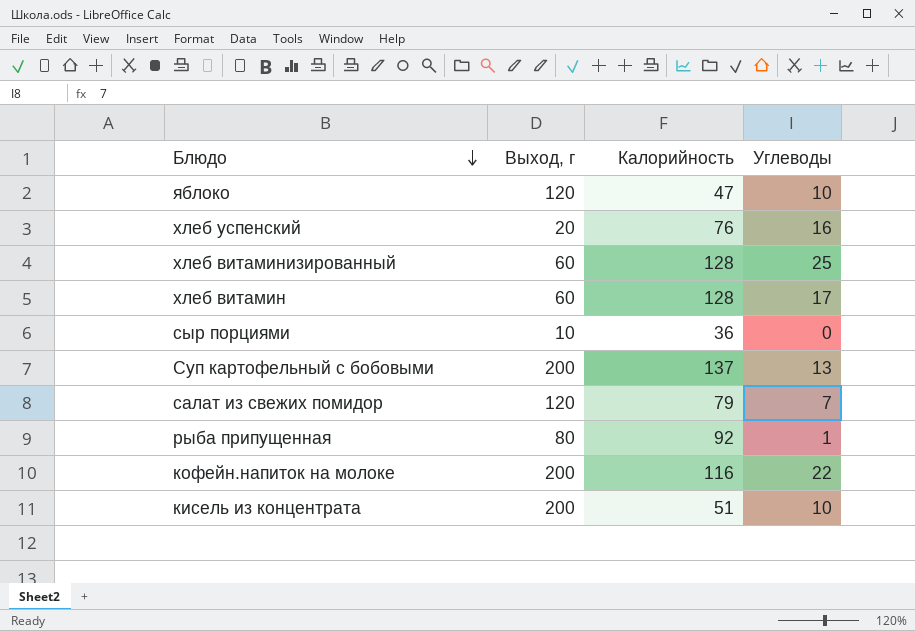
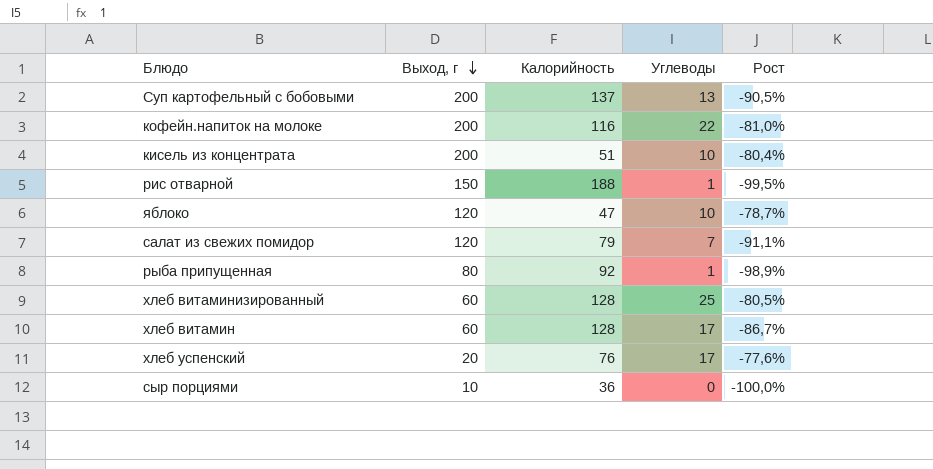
row order: Блюдо descending -> Выход, г descending
column Рост | formula: none -> ([Углеводы] - [Калорийность]) / [Калорийность]
row рис отварной: none -> 150 | 188 | 1 | -99,5%
хлеб успенский | Углеводы: 16 -> 17

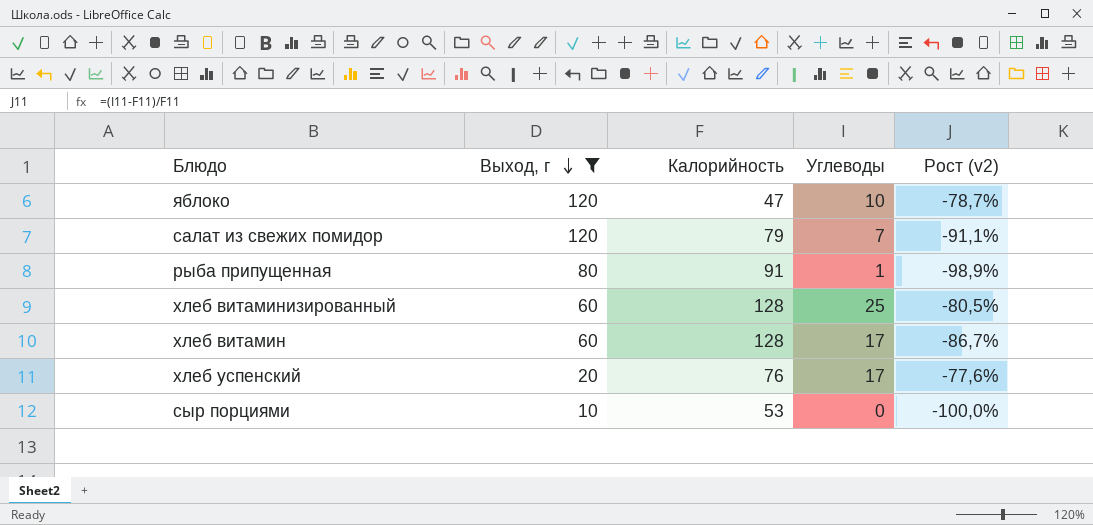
filter: none -> Выход, г <= 120
column name: Рост -> Рост (v2)
рыба припущенная | Калорийность: 92 -> 91
сыр порциями | Калорийность: 36 -> 53

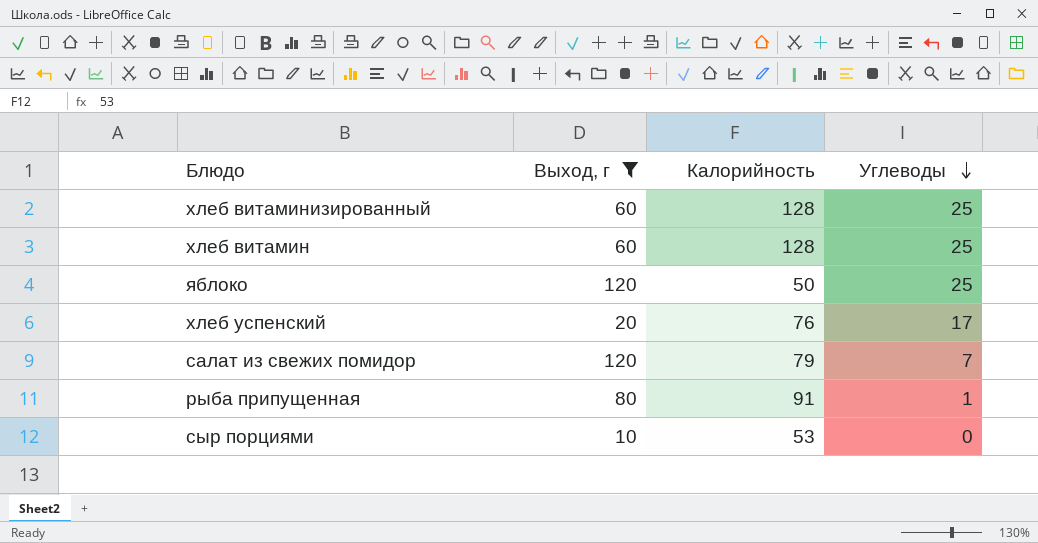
row order: Выход, г descending -> Углеводы descending
column Рост (v2) | formula: ([Углеводы] - [Калорийность]) / [Калорийность] -> none
хлеб витамин | Углеводы: 17 -> 25
яблоко | Калорийность: 47 -> 50
яблоко | Углеводы: 10 -> 25

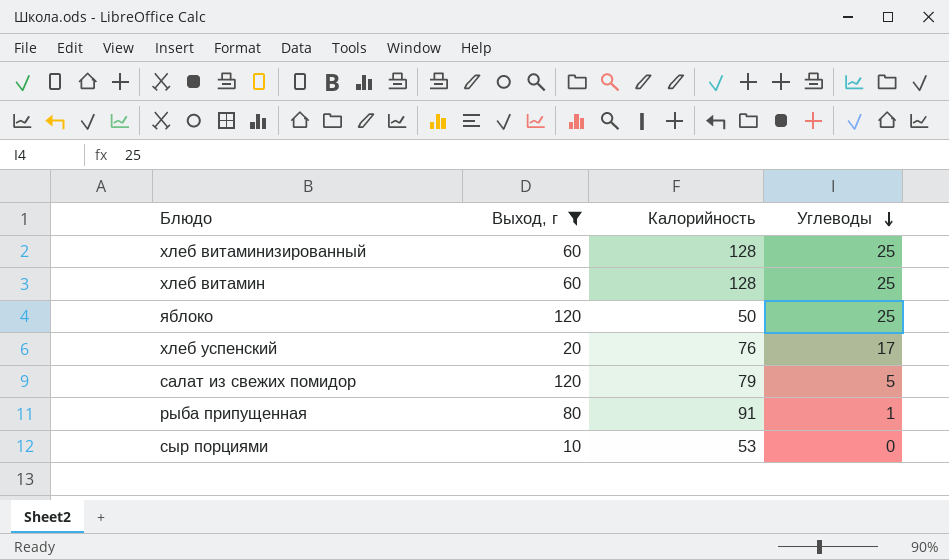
салат из свежих помидор | Углеводы: 7 -> 5

